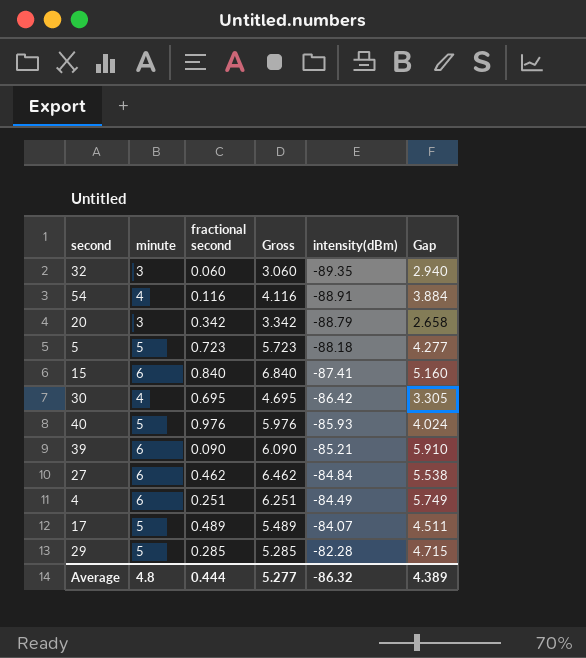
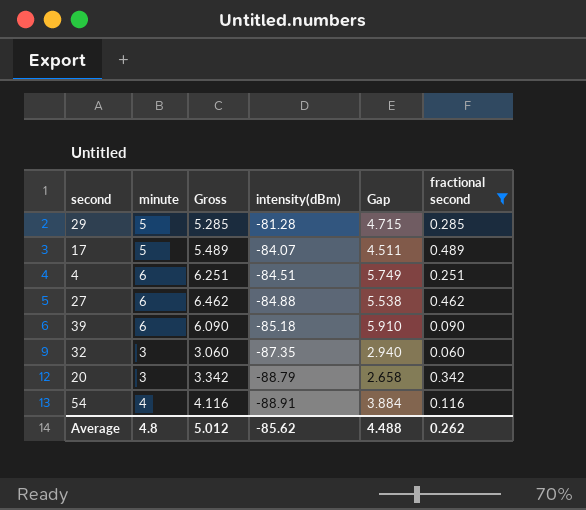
filter: none -> fractional second <= 0.489
row order: intensity(dBm) ascending -> intensity(dBm) descending
column fractional second | position: 3 -> 6
29 | intensity(dBm): -82.28 -> -81.28
4 | intensity(dBm): -84.49 -> -84.51
27 | intensity(dBm): -84.84 -> -84.88
39 | intensity(dBm): -85.21 -> -85.18
32 | intensity(dBm): -89.35 -> -87.35
Average | Gross: 5.277 -> 5.012
Average | intensity(dBm): -86.32 -> -85.62
Average | Gap: 4.389 -> 4.488
Average | fractional second: 0.444 -> 0.262

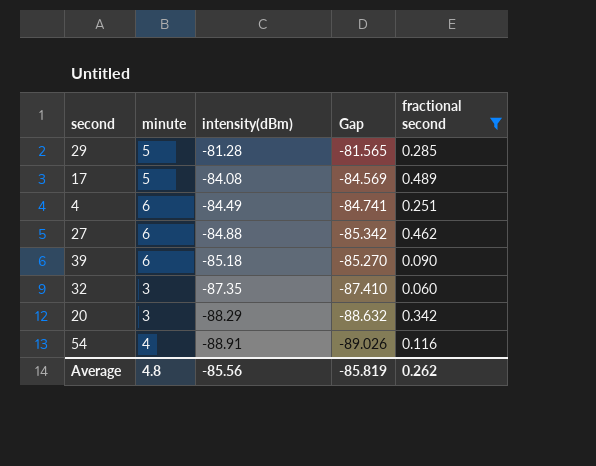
column Gross | formula: [minute] + [fractional second] -> none
column Gap | formula: [minute] - [fractional second] -> [intensity(dBm)] - [fractional second]
17 | intensity(dBm): -84.07 -> -84.08
4 | intensity(dBm): -84.51 -> -84.49
20 | intensity(dBm): -88.79 -> -88.29
Average | intensity(dBm): -85.62 -> -85.56
Average | Gap: 4.488 -> -85.819

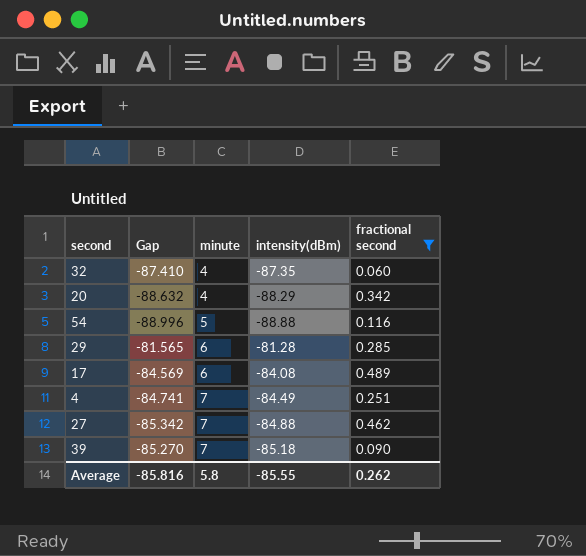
row order: intensity(dBm) descending -> minute ascending
column Gap | position: 4 -> 2
32 | minute: 3 -> 4
20 | minute: 3 -> 4
54 | Gap: -89.026 -> -88.996
54 | minute: 4 -> 5
54 | intensity(dBm): -88.91 -> -88.88
29 | minute: 5 -> 6
17 | minute: 5 -> 6
4 | minute: 6 -> 7
27 | minute: 6 -> 7
39 | minute: 6 -> 7
Average | Gap: -85.819 -> -85.816
Average | minute: 4.8 -> 5.8
Average | intensity(dBm): -85.56 -> -85.55

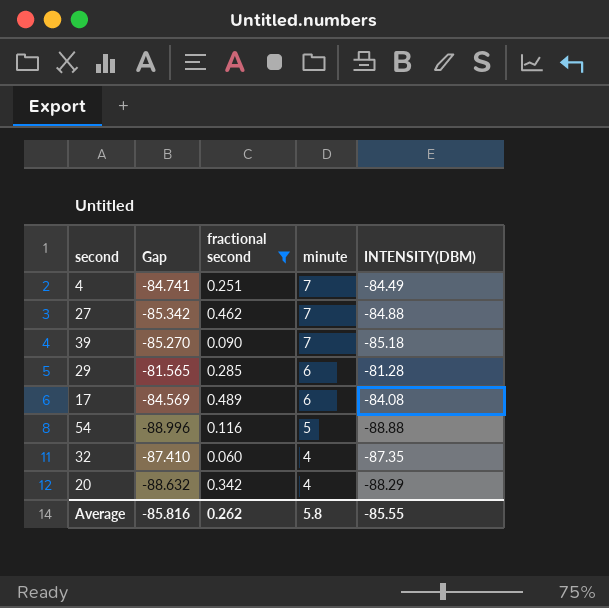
row order: minute ascending -> minute descending
column fractional second | position: 5 -> 3
column name: intensity(dBm) -> INTENSITY(DBM)

